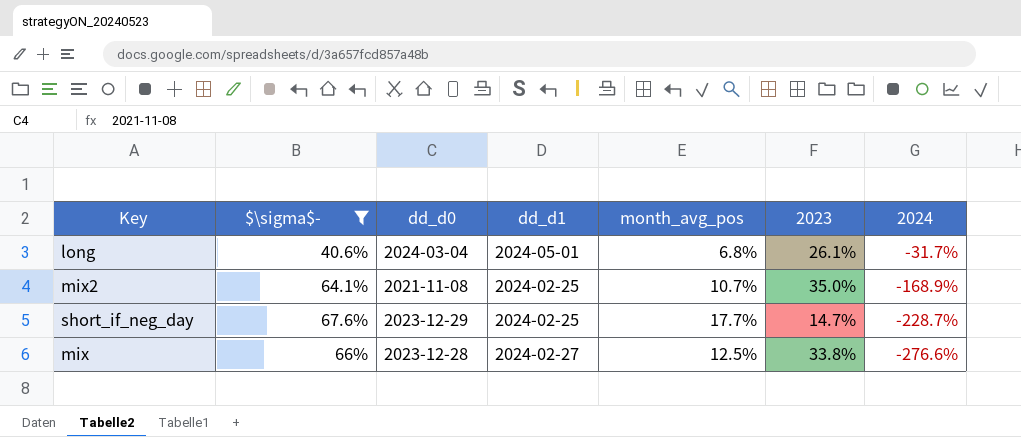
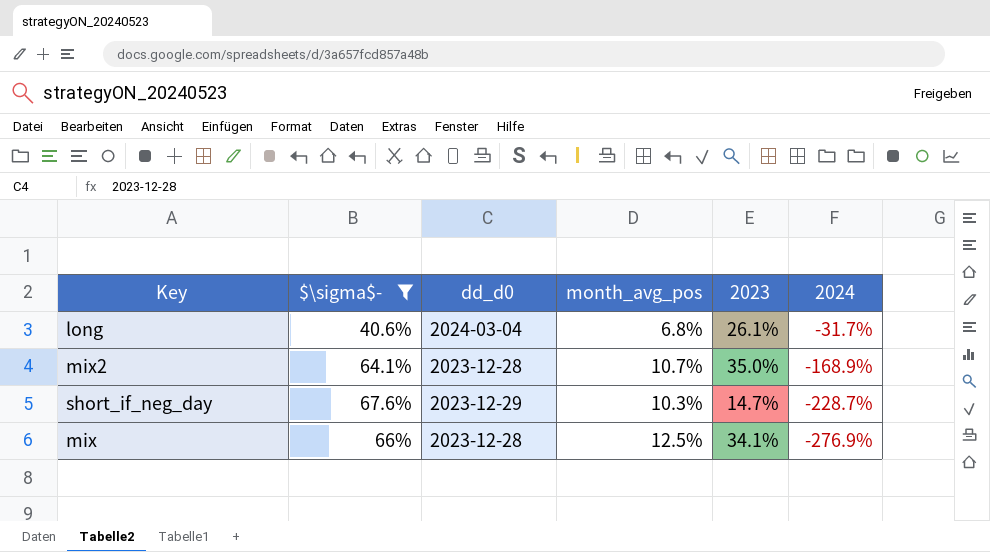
column dd_d1 | position: 4 -> none
mix2 | dd_d0: 2021-11-08 -> 2023-12-28
short_if_neg_day | month_avg_pos: 17.7% -> 10.3%
mix | 2023: 33.8% -> 34.1%
mix | 2024: -276.6% -> -276.9%

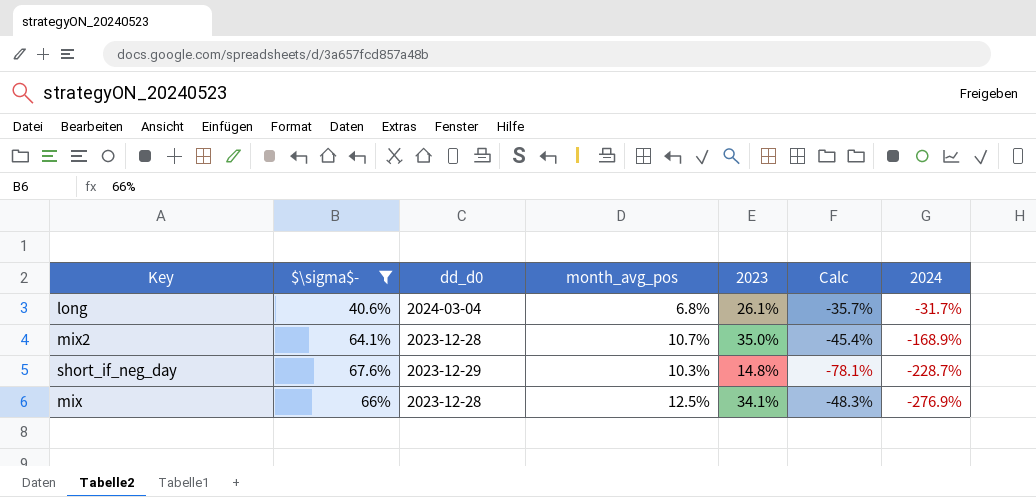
column Calc | formula: none -> ([2023] - [$\sigma$-]) / [$\sigma$-]
short_if_neg_day | 2023: 14.7% -> 14.8%

